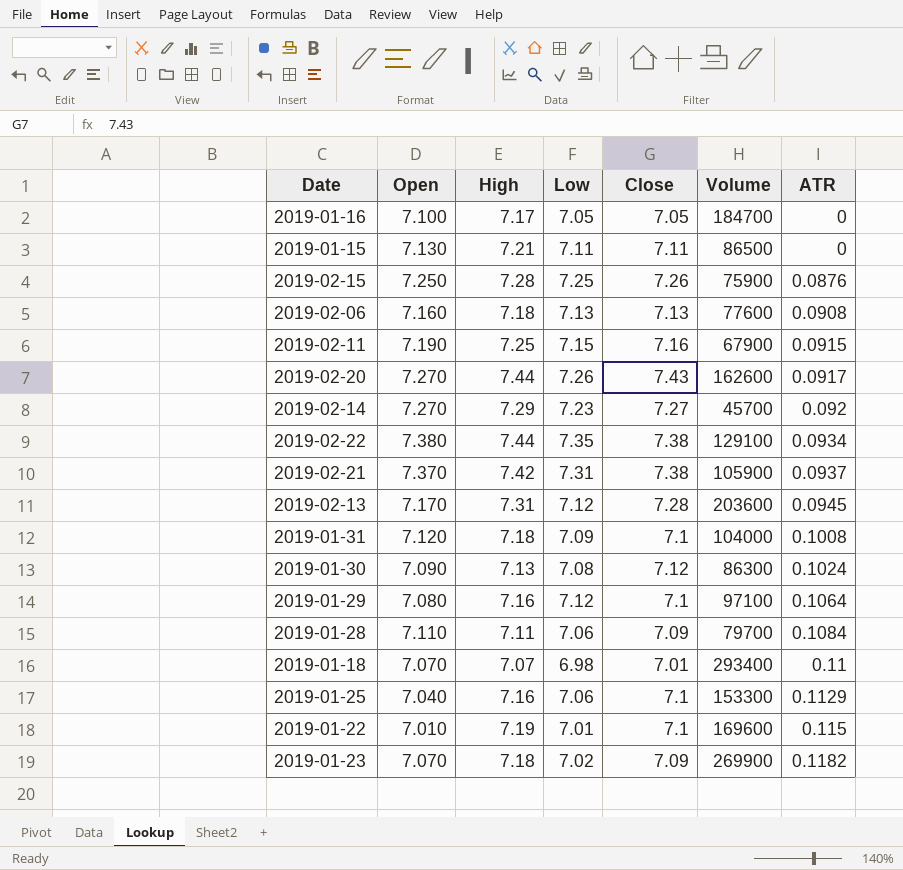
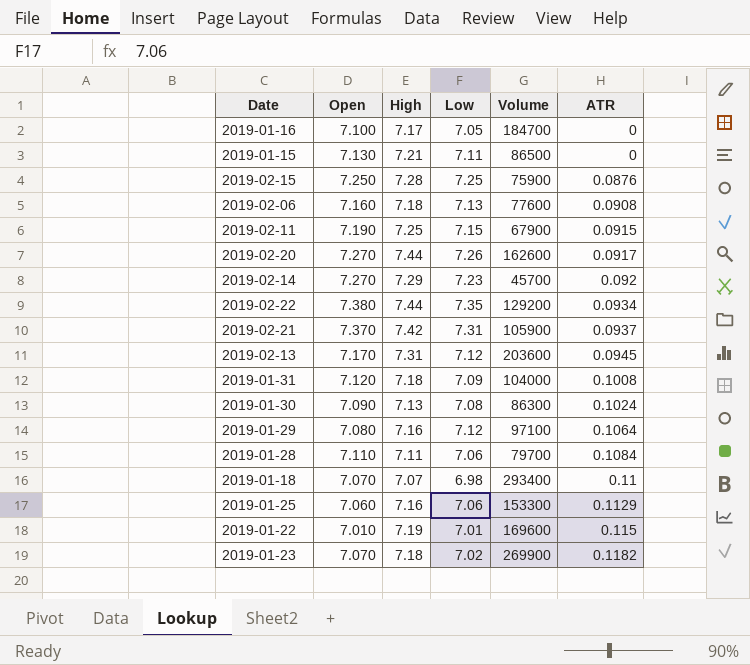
column Close | position: 5 -> none
2019-02-22 | Volume: 129100 -> 129200
2019-01-25 | Open: 7.040 -> 7.060

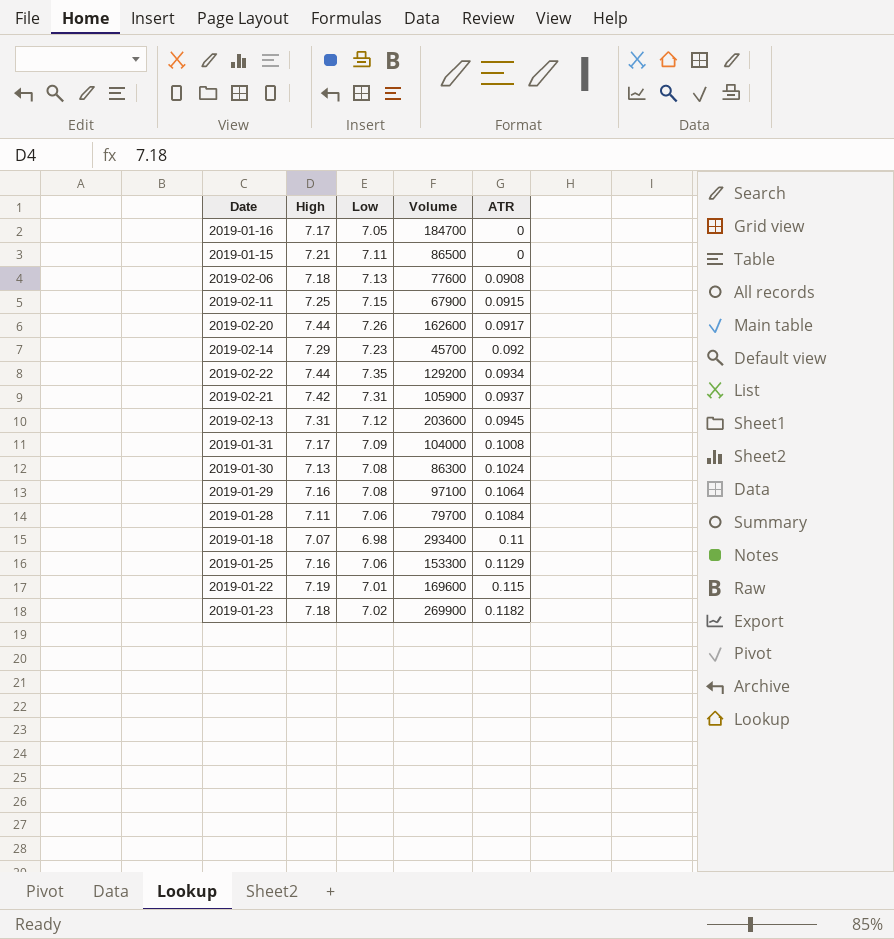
column Open | position: 2 -> none
row 2019-02-15: 7.250 | 7.28 | 7.25 | 75900 | 0.0876 -> none
2019-01-31 | High: 7.18 -> 7.17
2019-01-29 | Low: 7.12 -> 7.08

